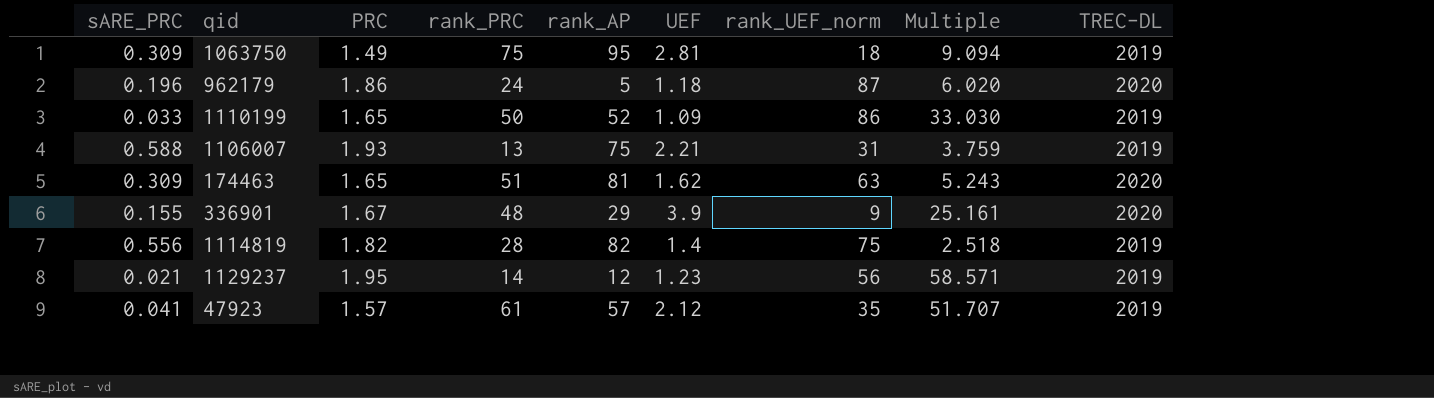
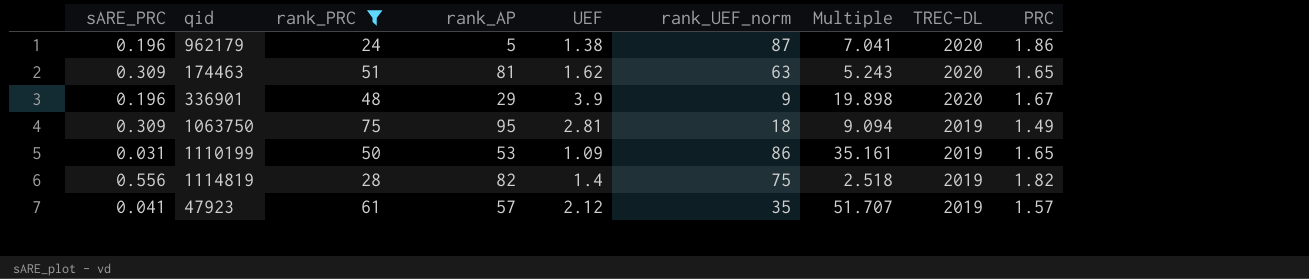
filter: none -> rank_PRC >= 24
row order: none -> TREC-DL descending
column PRC | position: 3 -> 9
962179 | UEF: 1.18 -> 1.38
962179 | Multiple: 6.020 -> 7.041
336901 | sARE_PRC: 0.155 -> 0.196
336901 | Multiple: 25.161 -> 19.898
1110199 | sARE_PRC: 0.033 -> 0.031
1110199 | rank_AP: 52 -> 53
1110199 | Multiple: 33.030 -> 35.161

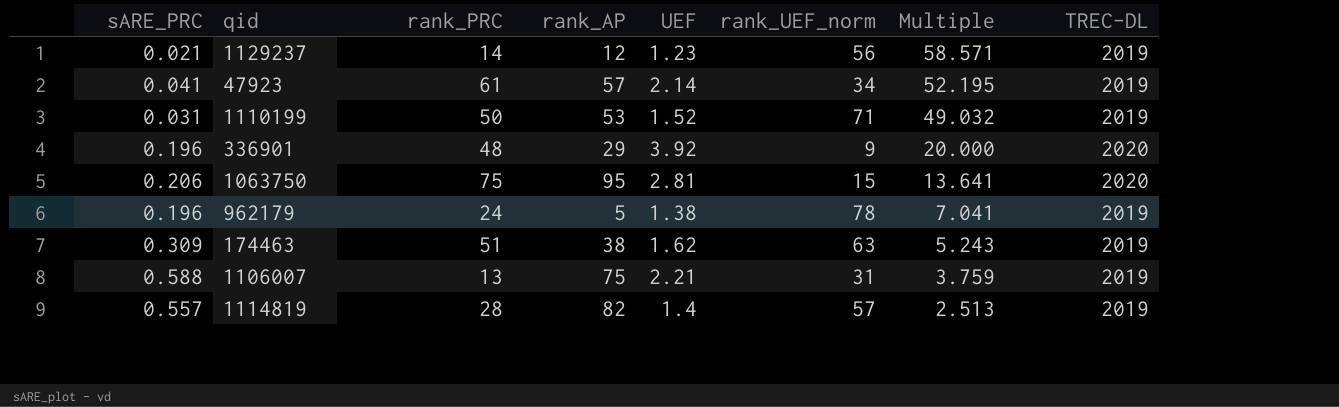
filter: rank_PRC >= 24 -> none
row order: TREC-DL descending -> Multiple descending
column PRC | position: 9 -> none
47923 | UEF: 2.12 -> 2.14
47923 | rank_UEF_norm: 35 -> 34
47923 | Multiple: 51.707 -> 52.195
1110199 | UEF: 1.09 -> 1.52
1110199 | rank_UEF_norm: 86 -> 71
1110199 | Multiple: 35.161 -> 49.032
336901 | UEF: 3.9 -> 3.92
336901 | Multiple: 19.898 -> 20.000
1063750 | sARE_PRC: 0.309 -> 0.206
1063750 | rank_UEF_norm: 18 -> 15
1063750 | Multiple: 9.094 -> 13.641
1063750 | TREC-DL: 2019 -> 2020
962179 | rank_UEF_norm: 87 -> 78
962179 | TREC-DL: 2020 -> 2019
174463 | rank_AP: 81 -> 38
174463 | TREC-DL: 2020 -> 2019
1114819 | sARE_PRC: 0.556 -> 0.557
1114819 | rank_UEF_norm: 75 -> 57
1114819 | Multiple: 2.518 -> 2.513

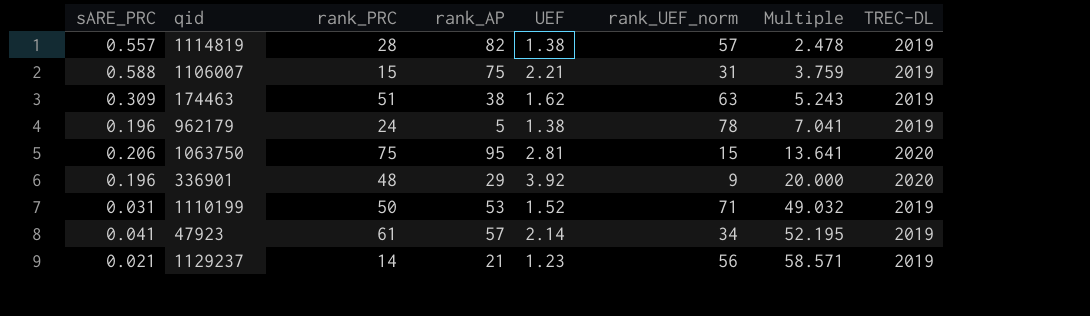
row order: Multiple descending -> Multiple ascending
1114819 | UEF: 1.4 -> 1.38
1114819 | Multiple: 2.513 -> 2.478
1106007 | rank_PRC: 13 -> 15
1129237 | rank_AP: 12 -> 21

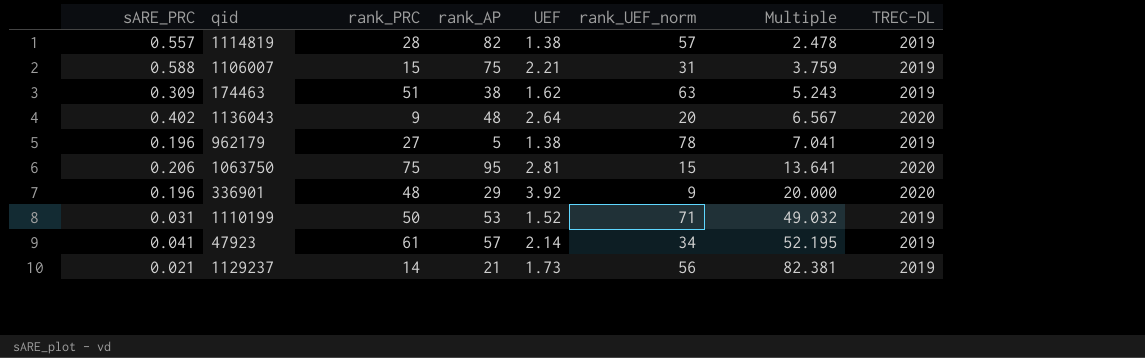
row 1136043: none -> 0.402 | 9 | 48 | 2.64 | 20 | 6.567 | 2020
962179 | rank_PRC: 24 -> 27
1129237 | UEF: 1.23 -> 1.73
1129237 | Multiple: 58.571 -> 82.381

